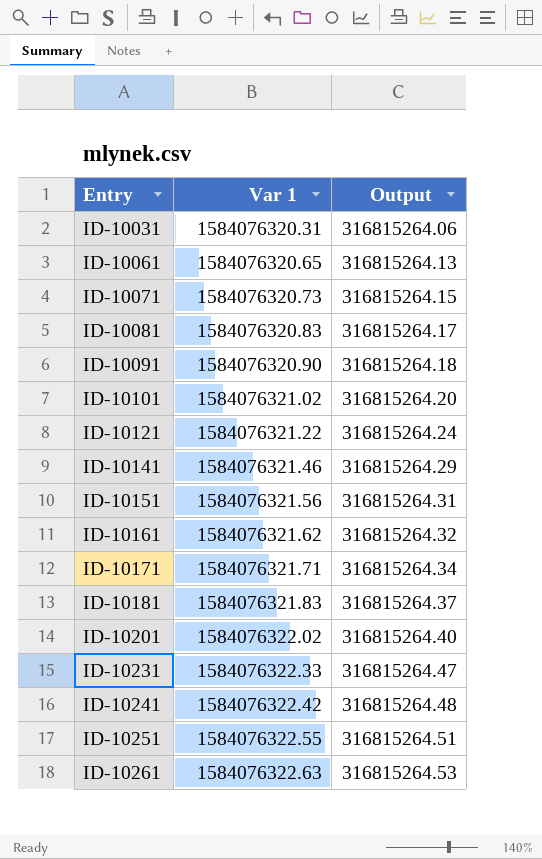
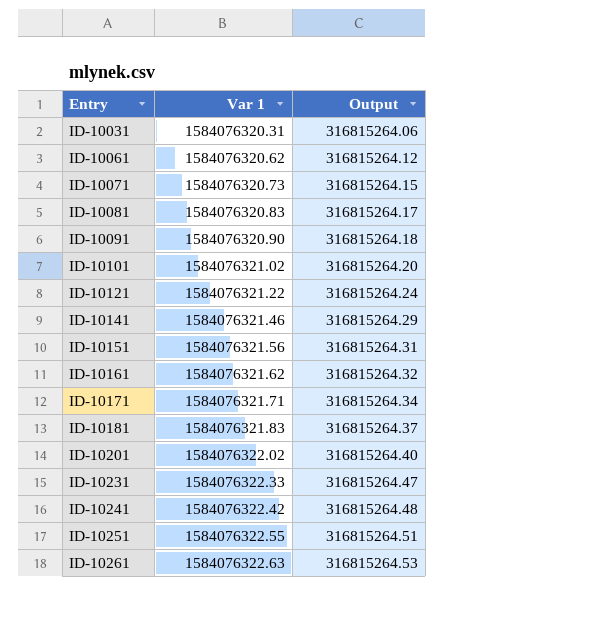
ID-10061 | Var 1: 1584076320.65 -> 1584076320.62
ID-10061 | Output: 316815264.13 -> 316815264.12

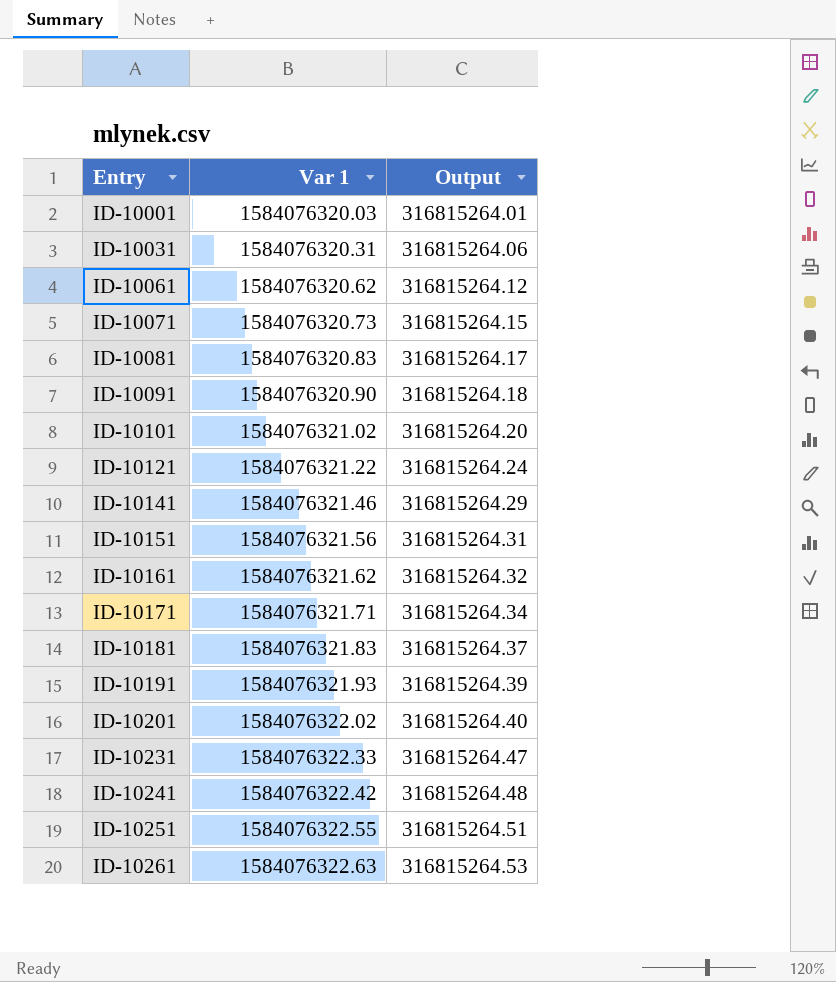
row ID-10001: none -> 1584076320.03 | 316815264.01
row ID-10191: none -> 1584076321.93 | 316815264.39

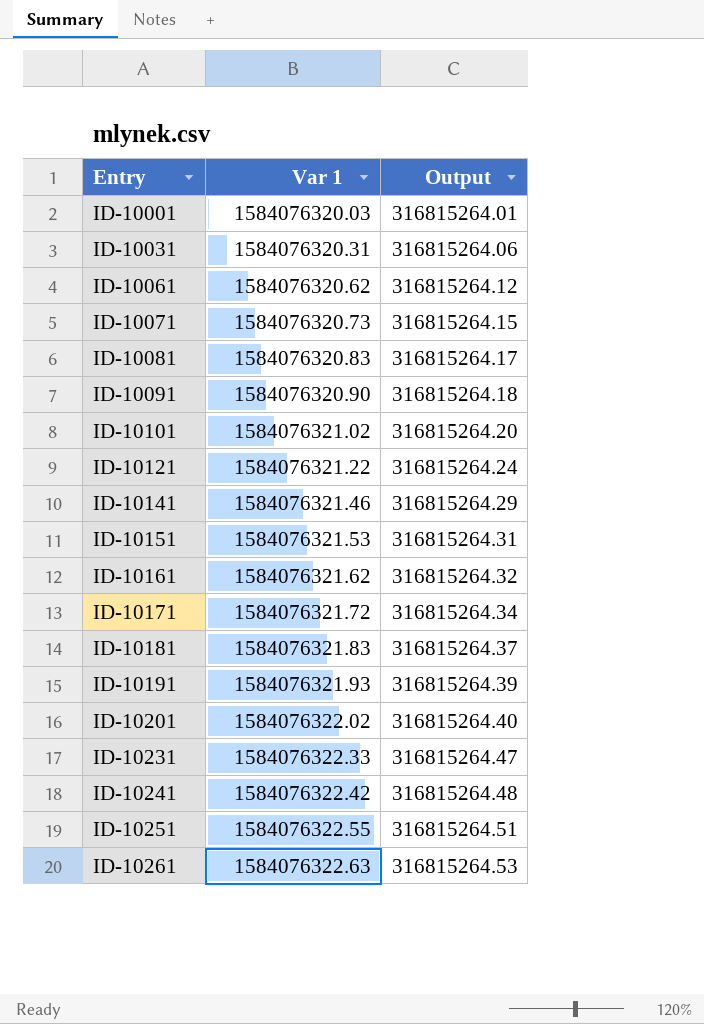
ID-10151 | Var 1: 1584076321.56 -> 1584076321.53
ID-10171 | Var 1: 1584076321.71 -> 1584076321.72

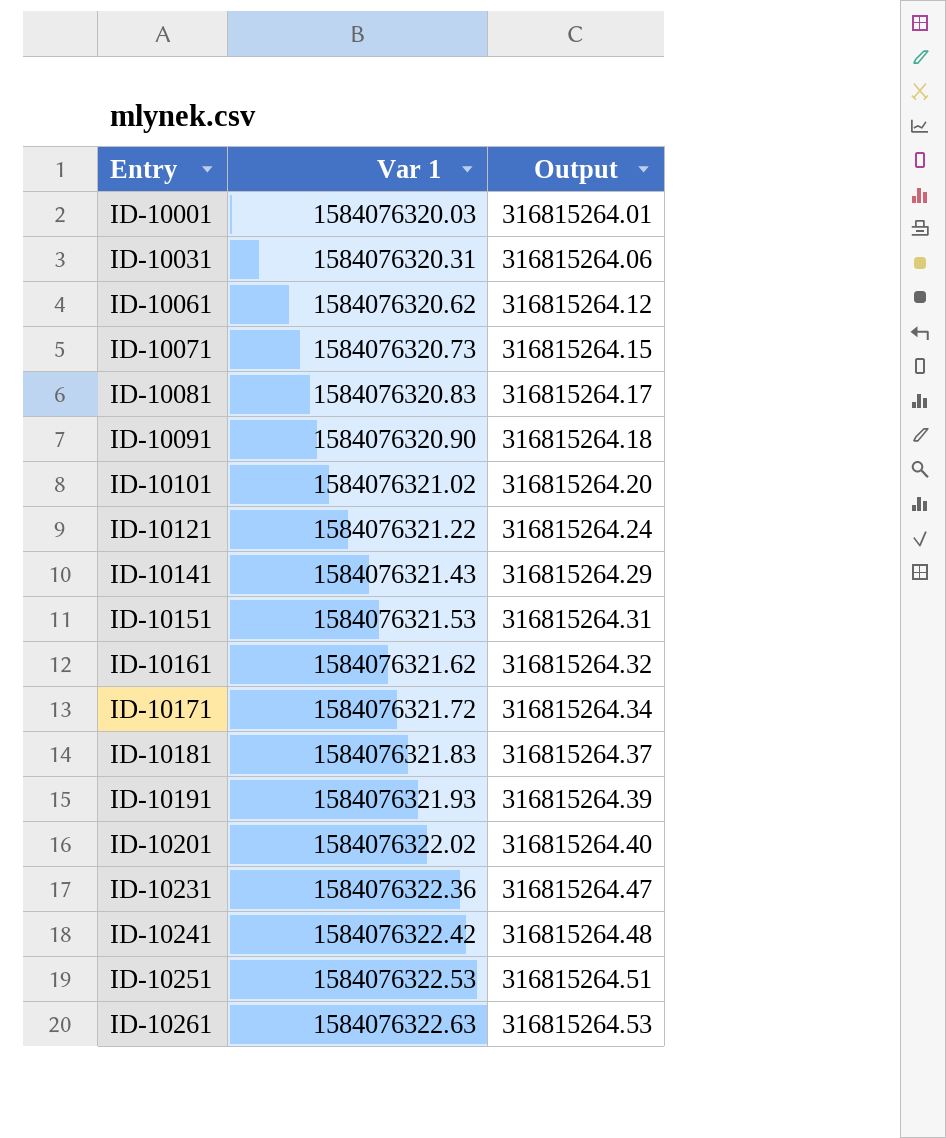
ID-10141 | Var 1: 1584076321.46 -> 1584076321.43
ID-10231 | Var 1: 1584076322.33 -> 1584076322.36
ID-10251 | Var 1: 1584076322.55 -> 1584076322.53

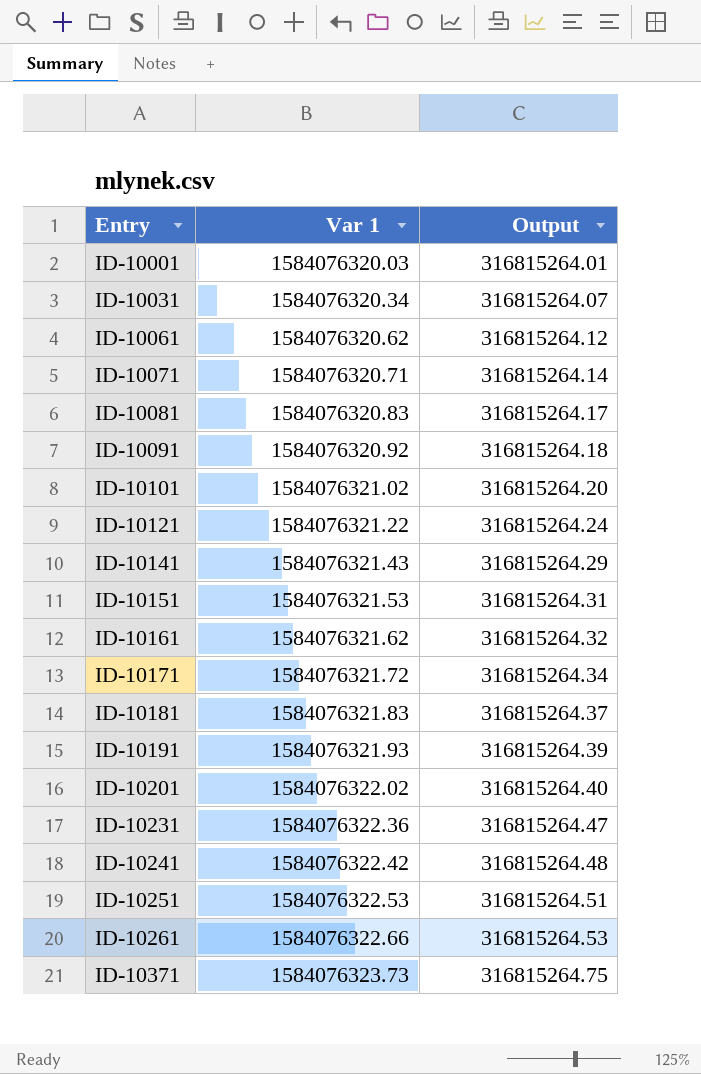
ID-10031 | Var 1: 1584076320.31 -> 1584076320.34
ID-10031 | Output: 316815264.06 -> 316815264.07
ID-10071 | Var 1: 1584076320.73 -> 1584076320.71
ID-10071 | Output: 316815264.15 -> 316815264.14
ID-10091 | Var 1: 1584076320.90 -> 1584076320.92
ID-10261 | Var 1: 1584076322.63 -> 1584076322.66
row ID-10371: none -> 1584076323.73 | 316815264.75

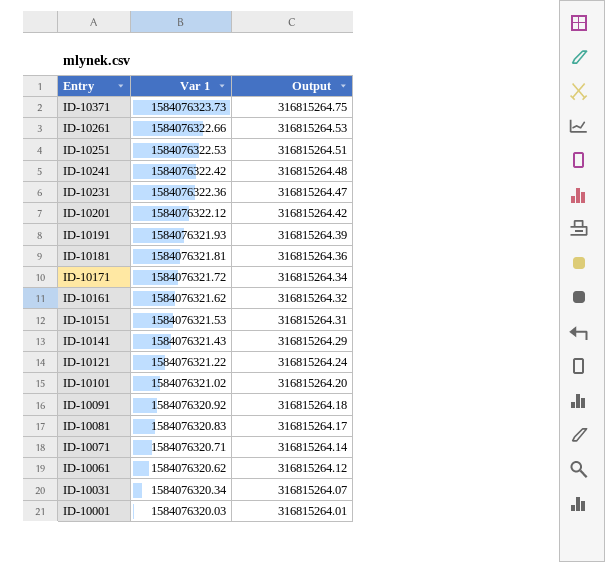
row order: Entry ascending -> Entry descending
ID-10201 | Var 1: 1584076322.02 -> 1584076322.12
ID-10201 | Output: 316815264.40 -> 316815264.42
ID-10181 | Var 1: 1584076321.83 -> 1584076321.81
ID-10181 | Output: 316815264.37 -> 316815264.36

